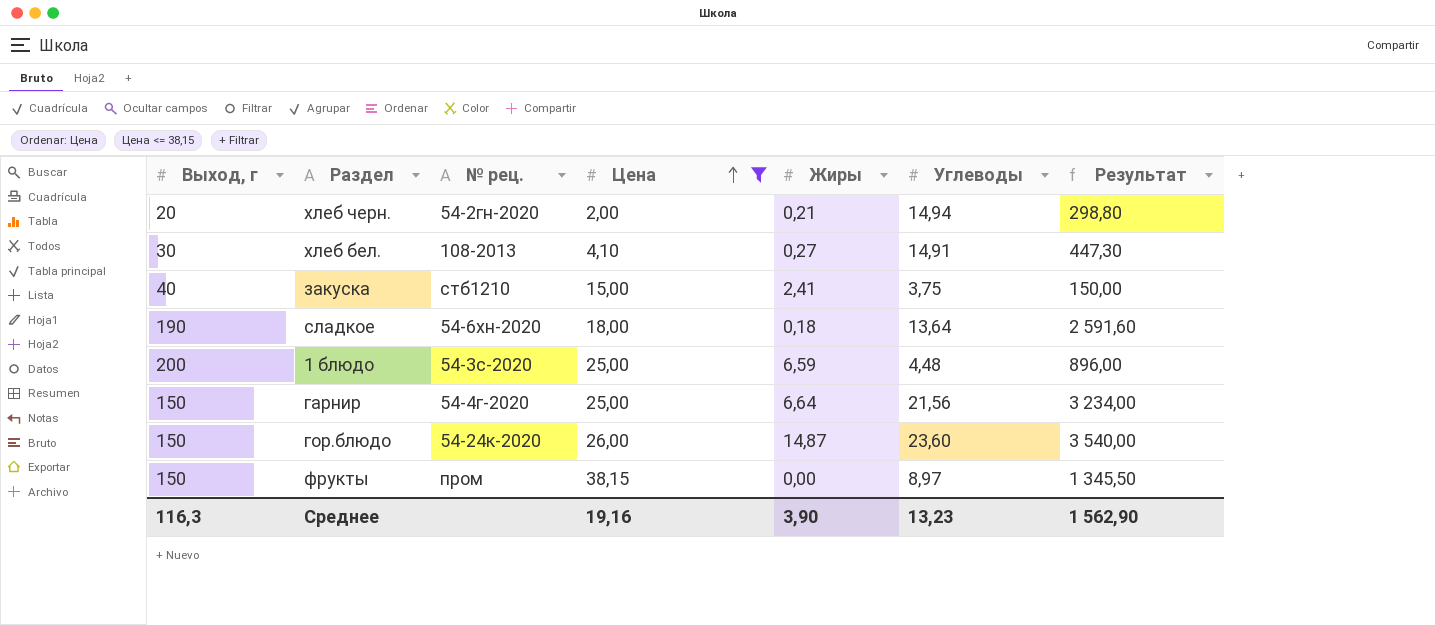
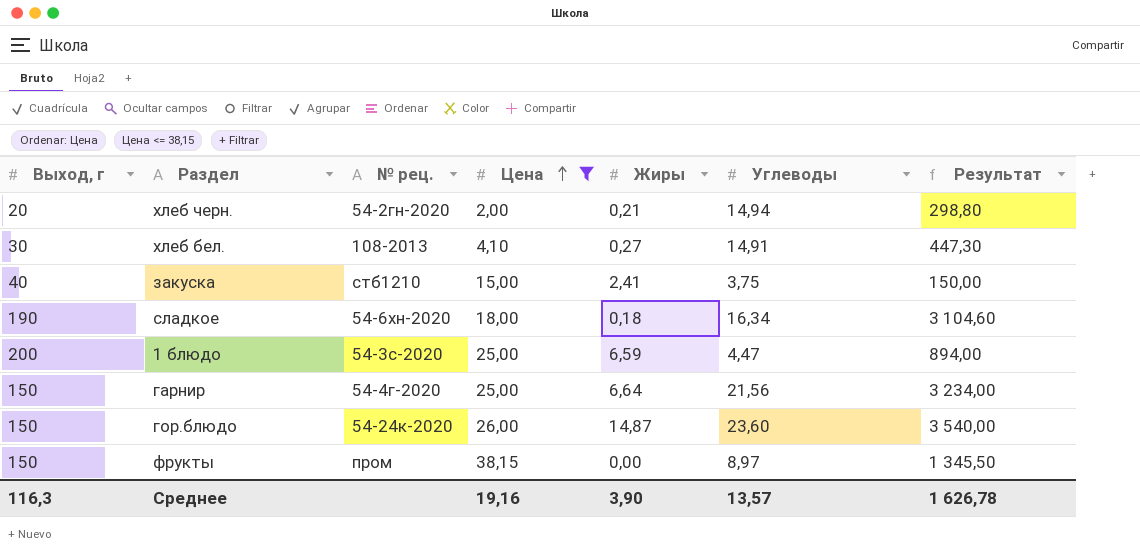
сладкое | Углеводы: 13,64 -> 16,34
сладкое | Результат: 2 591,60 -> 3 104,60
1 блюдо | Углеводы: 4,48 -> 4,47
1 блюдо | Результат: 896,00 -> 894,00
Среднее | Углеводы: 13,23 -> 13,57
Среднее | Результат: 1 562,90 -> 1 626,78

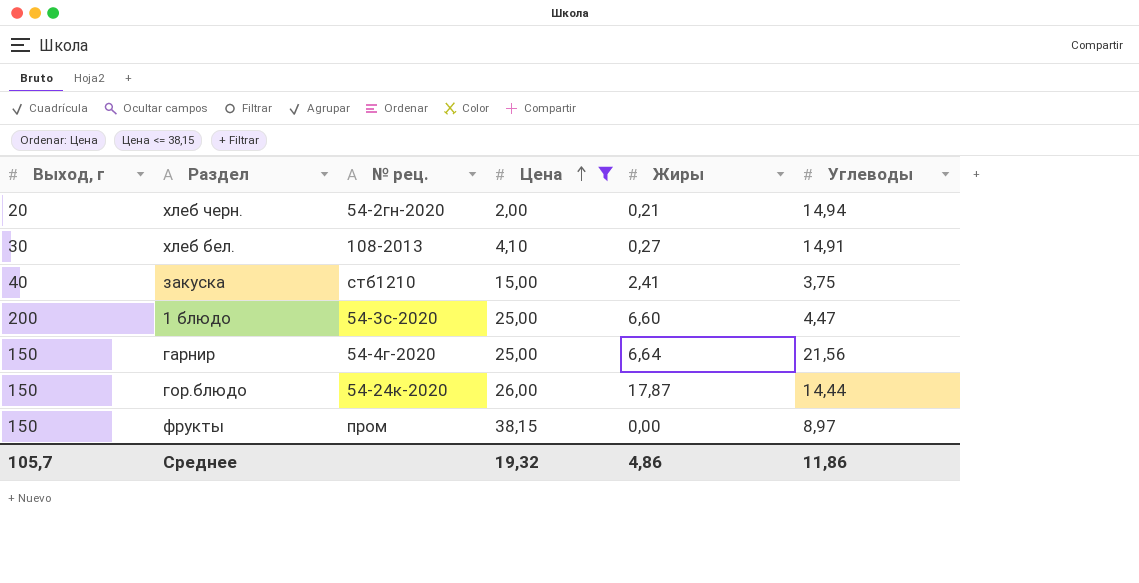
column Результат | formula: [Выход, г] * [Углеводы] -> none
row сладкое: 190 | 54-6хн-2020 | 18,00 | 0,18 | 16,34 | 3 104,60 -> none
1 блюдо | Жиры: 6,59 -> 6,60
гор.блюдо | Жиры: 14,87 -> 17,87
гор.блюдо | Углеводы: 23,60 -> 14,44
Среднее | Выход, г: 116,3 -> 105,7
Среднее | Цена: 19,16 -> 19,32
Среднее | Жиры: 3,90 -> 4,86
Среднее | Углеводы: 13,57 -> 11,86

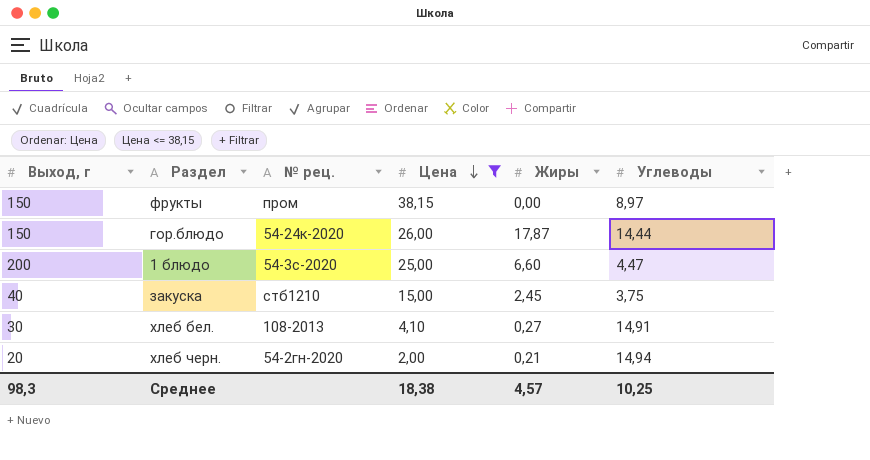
row order: Цена ascending -> Цена descending
row гарнир: 150 | 54-4г-2020 | 25,00 | 6,64 | 21,56 -> none
закуска | Жиры: 2,41 -> 2,45
Среднее | Выход, г: 105,7 -> 98,3
Среднее | Цена: 19,32 -> 18,38
Среднее | Жиры: 4,86 -> 4,57
Среднее | Углеводы: 11,86 -> 10,25

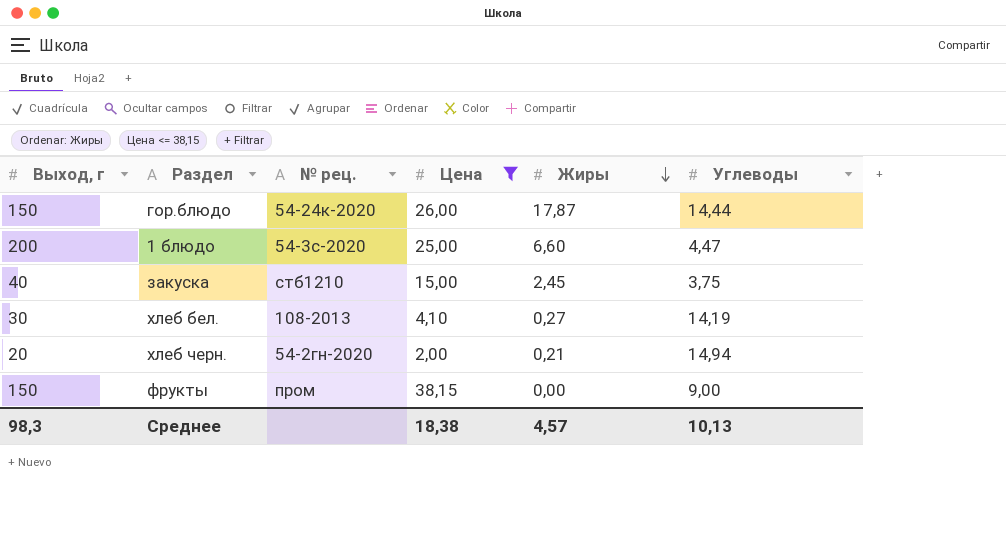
row order: Цена descending -> Жиры descending
хлеб бел. | Углеводы: 14,91 -> 14,19
фрукты | Углеводы: 8,97 -> 9,00
Среднее | Углеводы: 10,25 -> 10,13

